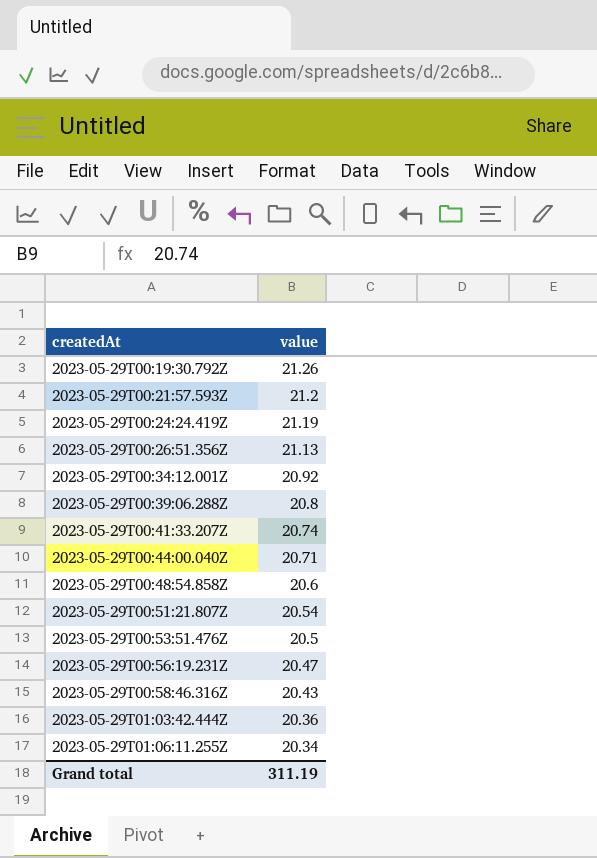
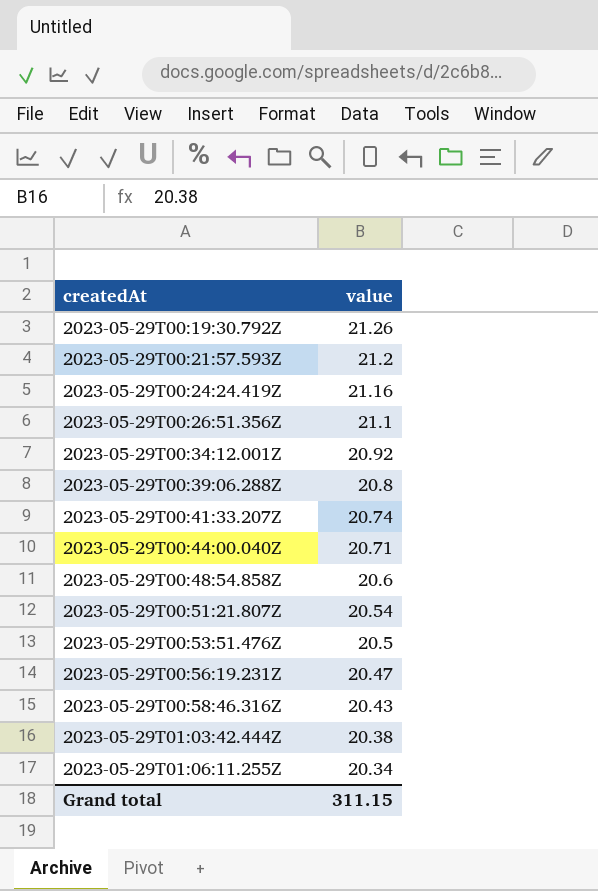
2023-05-29T00:24:24.419Z | value: 21.19 -> 21.16
2023-05-29T00:26:51.356Z | value: 21.13 -> 21.1
2023-05-29T01:03:42.444Z | value: 20.36 -> 20.38
Grand total | value: 311.19 -> 311.15

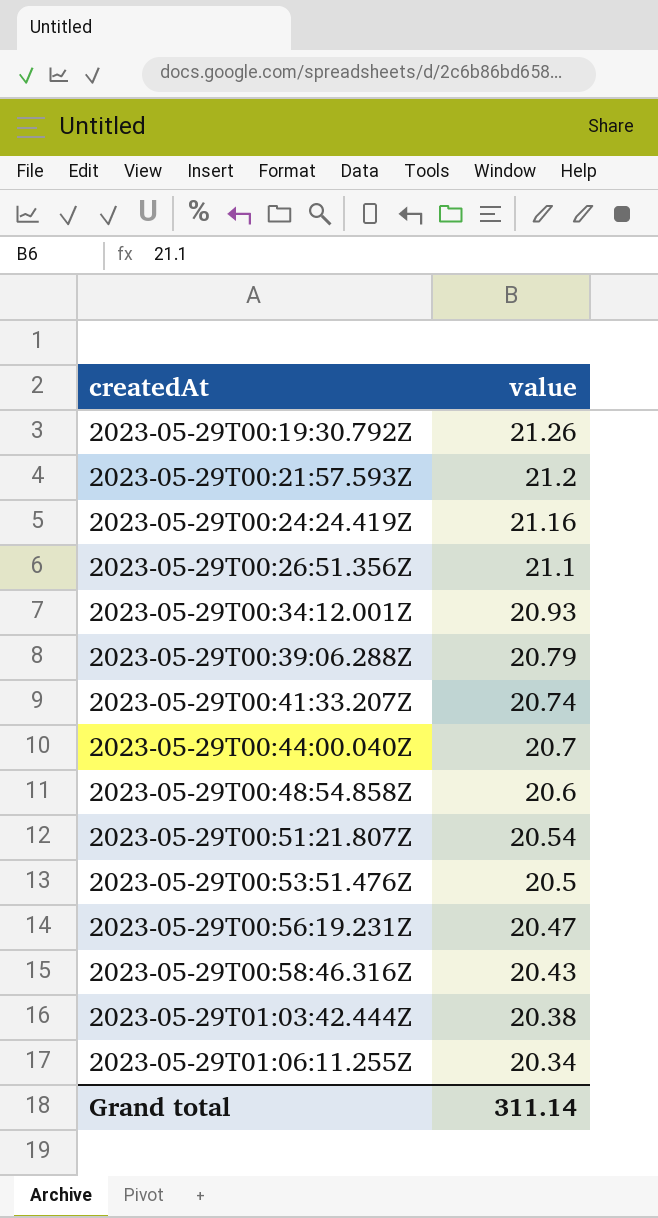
2023-05-29T00:34:12.001Z | value: 20.92 -> 20.93
2023-05-29T00:39:06.288Z | value: 20.8 -> 20.79
2023-05-29T00:44:00.040Z | value: 20.71 -> 20.7
Grand total | value: 311.15 -> 311.14

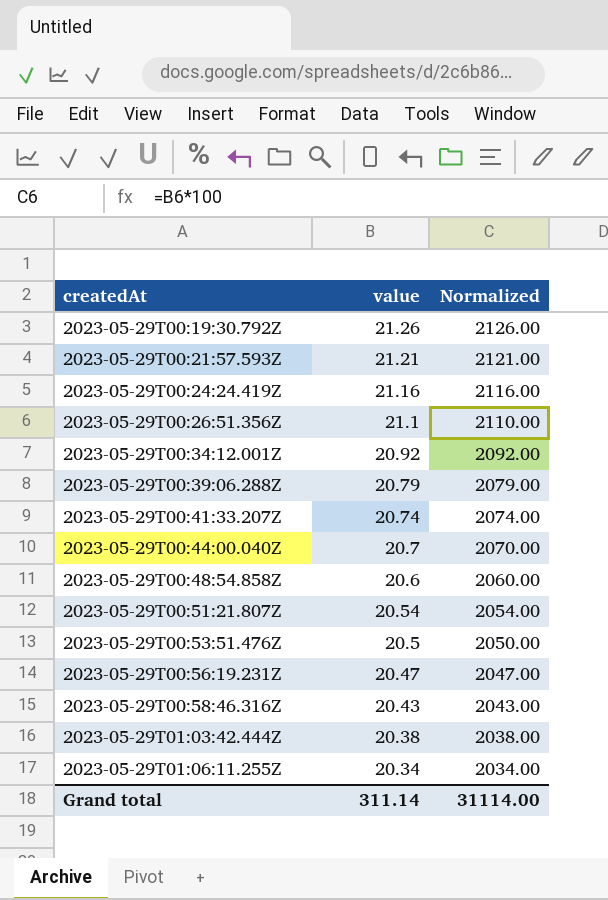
column Normalized | formula: none -> [value] * 100
2023-05-29T00:21:57.593Z | value: 21.2 -> 21.21
2023-05-29T00:34:12.001Z | value: 20.93 -> 20.92

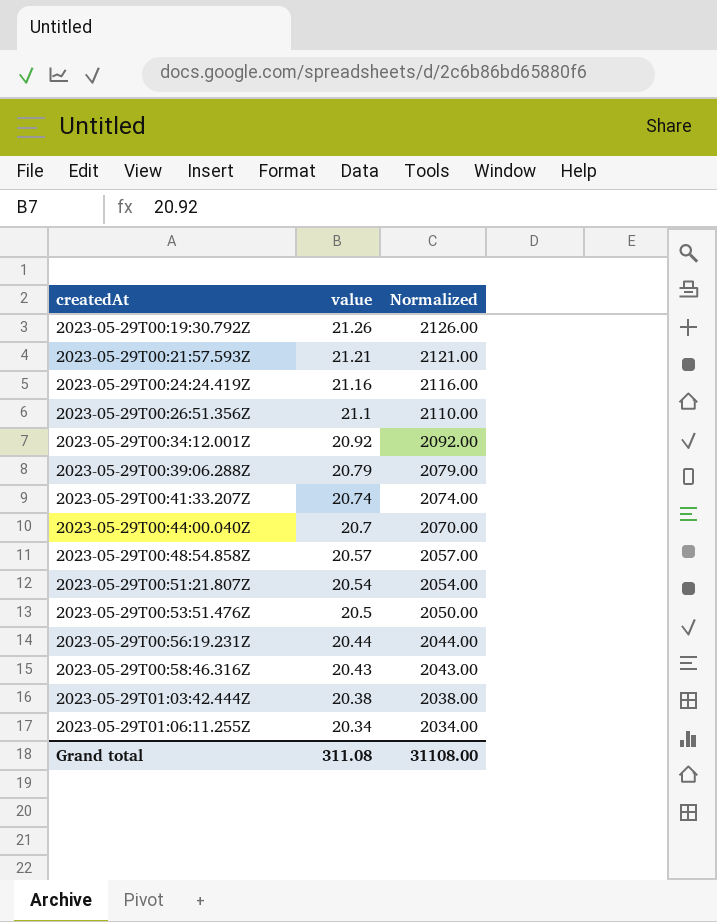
2023-05-29T00:48:54.858Z | value: 20.6 -> 20.57
2023-05-29T00:48:54.858Z | Normalized: 2060.00 -> 2057.00
2023-05-29T00:56:19.231Z | value: 20.47 -> 20.44
2023-05-29T00:56:19.231Z | Normalized: 2047.00 -> 2044.00
Grand total | value: 311.14 -> 311.08
Grand total | Normalized: 31114.00 -> 31108.00

